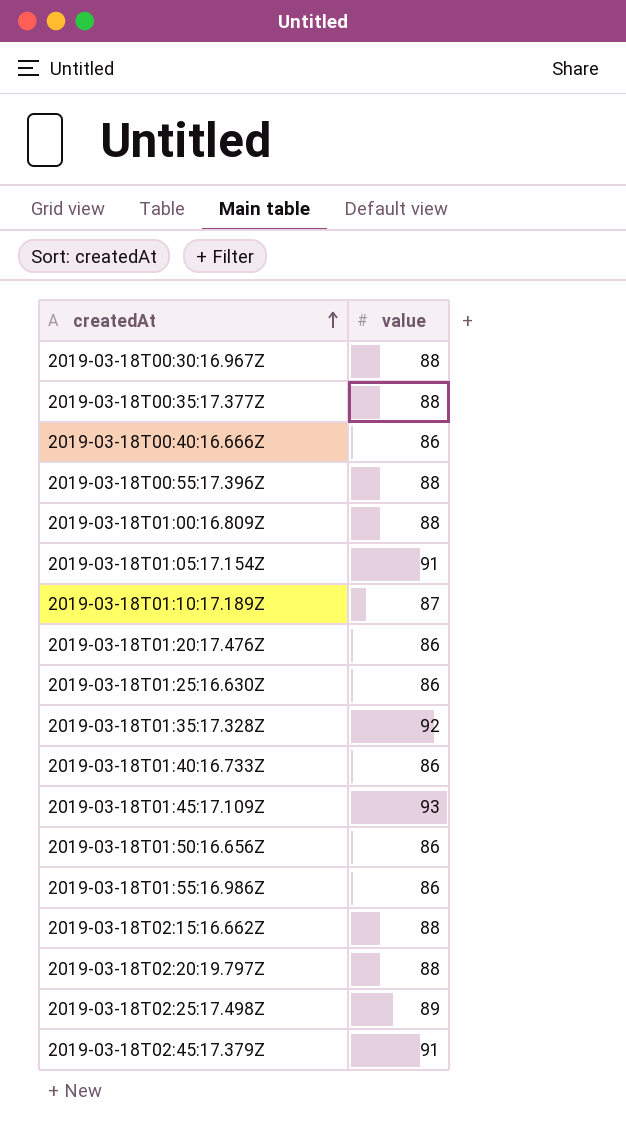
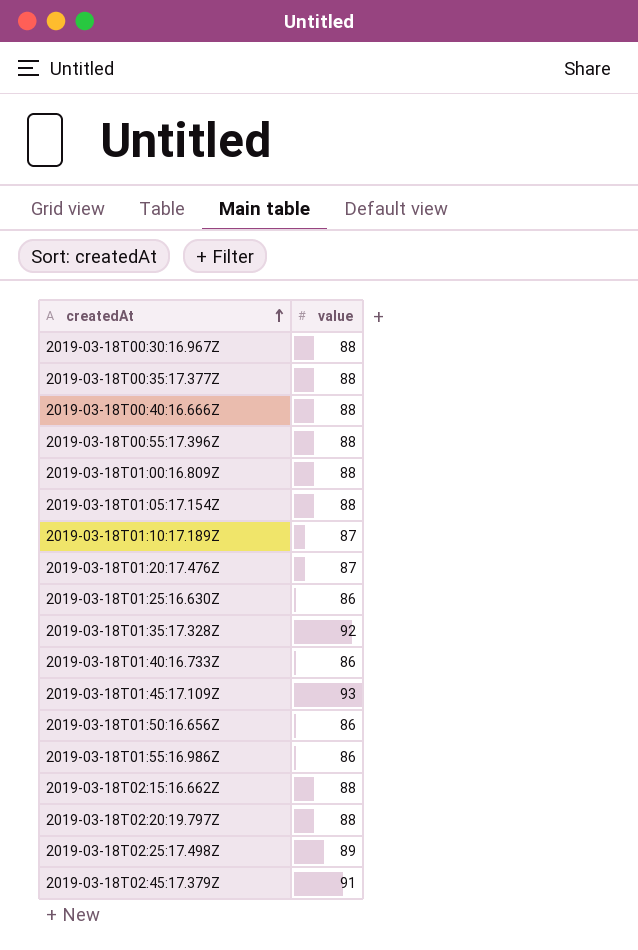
2019-03-18T00:40:16.666Z | value: 86 -> 88
2019-03-18T01:05:17.154Z | value: 91 -> 88
2019-03-18T01:20:17.476Z | value: 86 -> 87

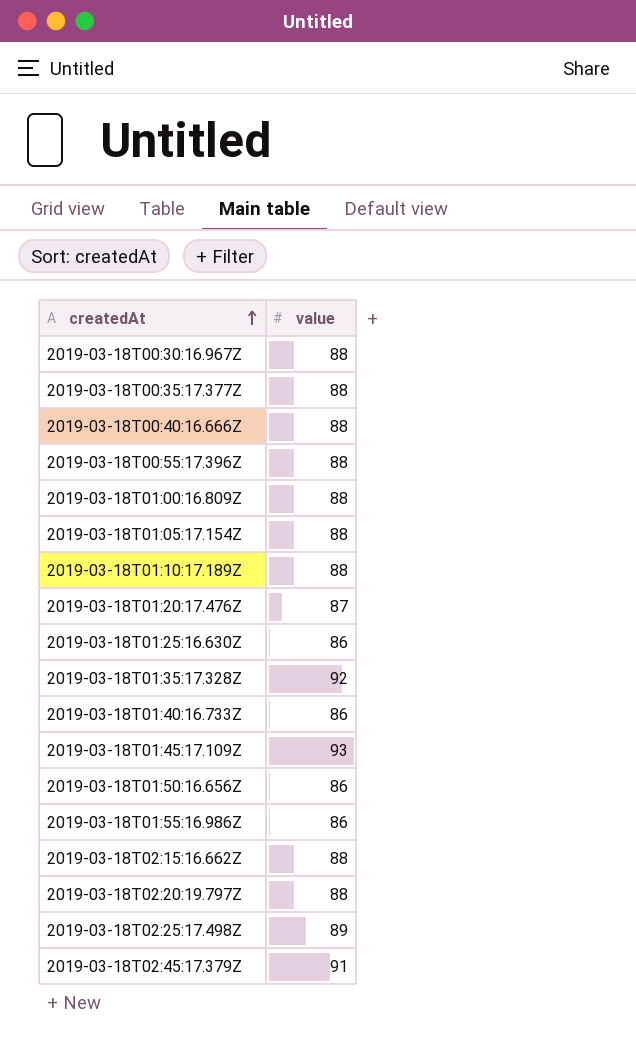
2019-03-18T01:10:17.189Z | value: 87 -> 88

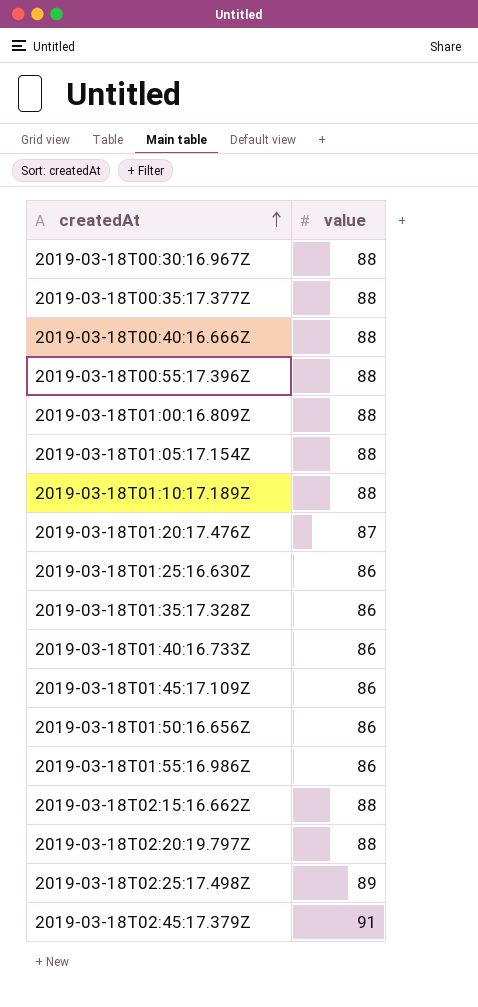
2019-03-18T01:35:17.328Z | value: 92 -> 86
2019-03-18T01:45:17.109Z | value: 93 -> 86

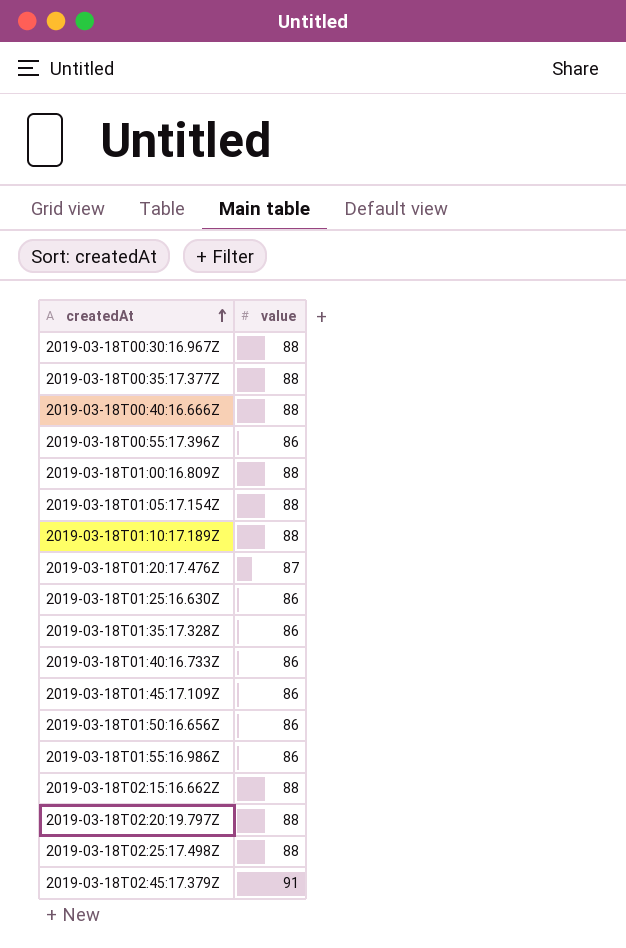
2019-03-18T00:55:17.396Z | value: 88 -> 86
2019-03-18T02:25:17.498Z | value: 89 -> 88

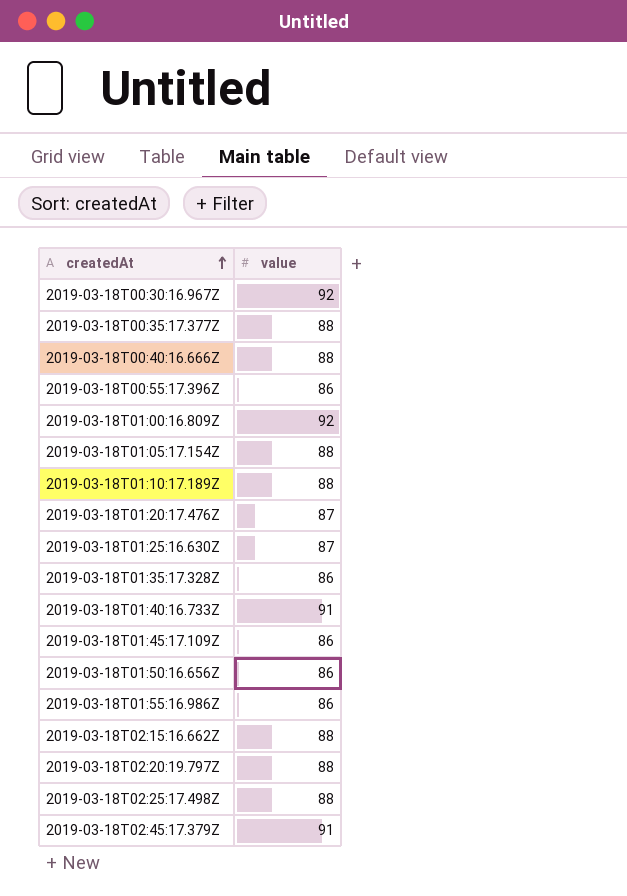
2019-03-18T00:30:16.967Z | value: 88 -> 92
2019-03-18T01:00:16.809Z | value: 88 -> 92
2019-03-18T01:25:16.630Z | value: 86 -> 87
2019-03-18T01:40:16.733Z | value: 86 -> 91

